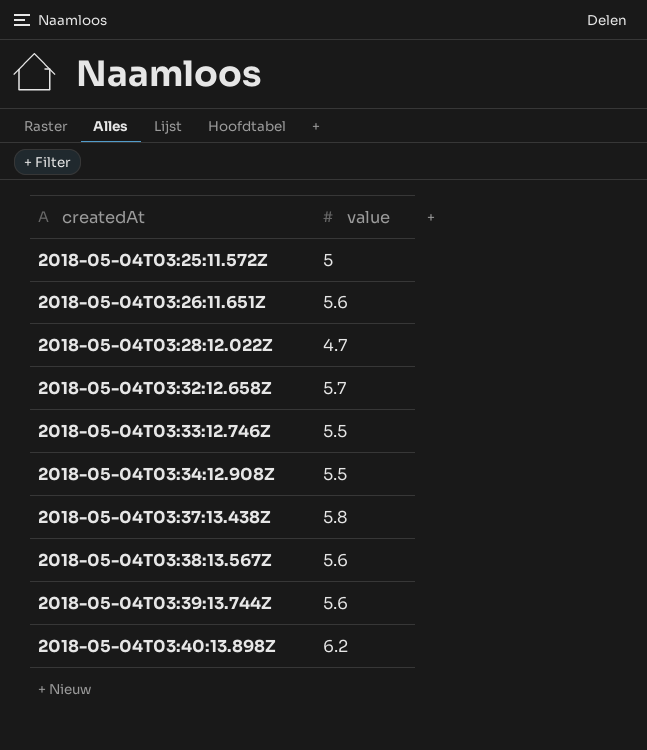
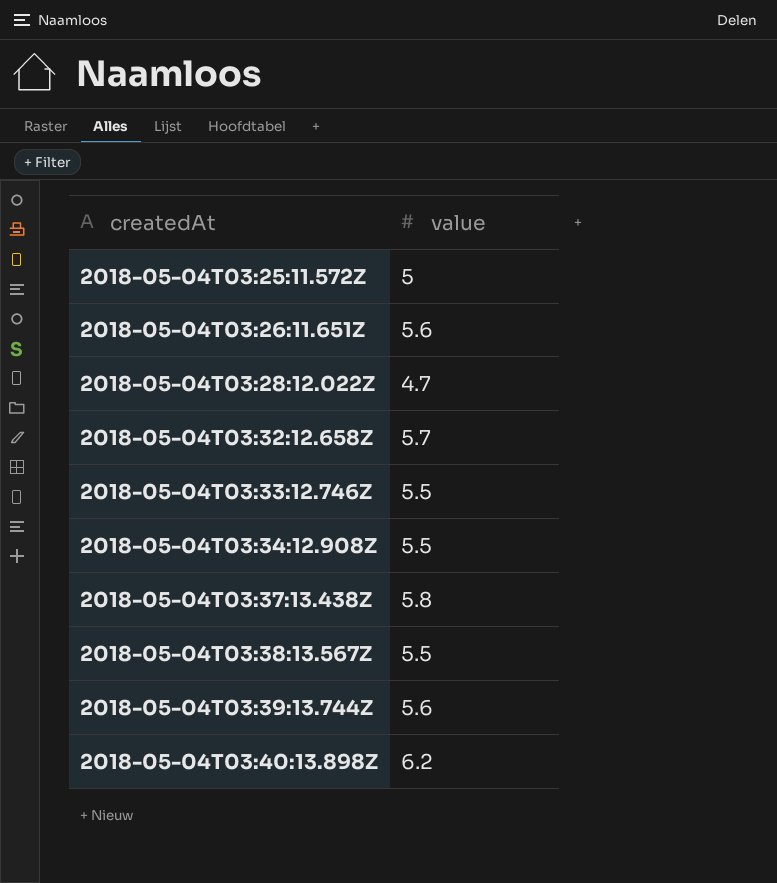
2018-05-04T03:38:13.567Z | value: 5.6 -> 5.5

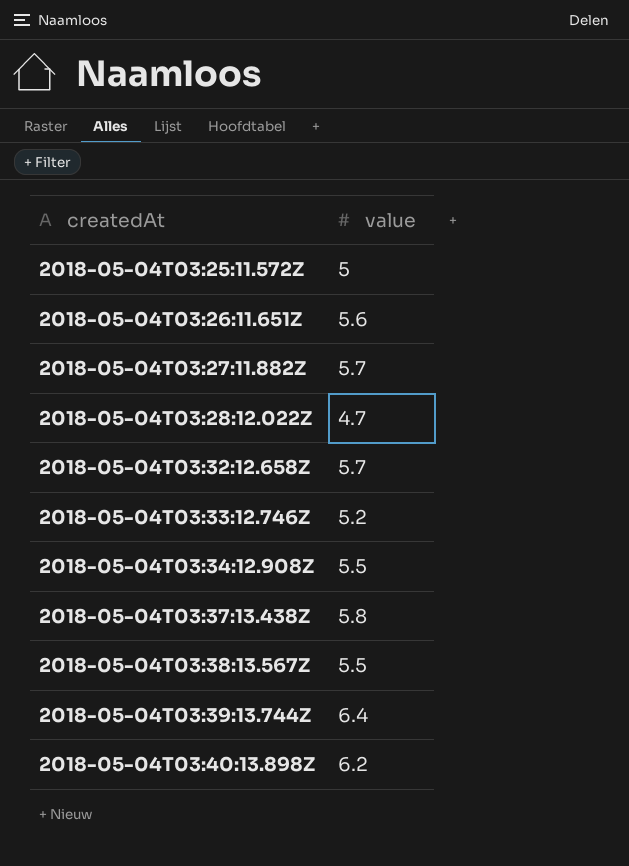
row 2018-05-04T03:27:11.882Z: none -> 5.7
2018-05-04T03:33:12.746Z | value: 5.5 -> 5.2
2018-05-04T03:39:13.744Z | value: 5.6 -> 6.4

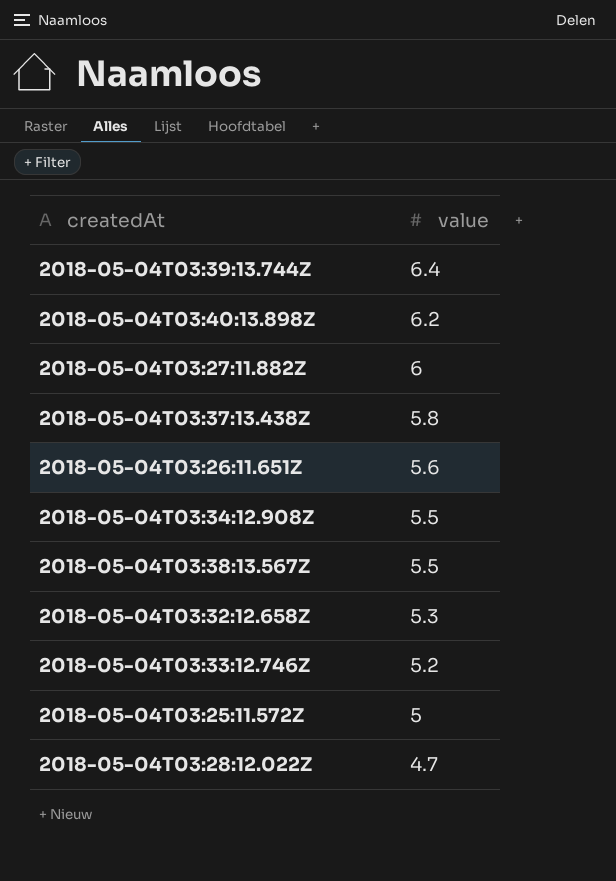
row order: createdAt ascending -> value descending
2018-05-04T03:27:11.882Z | value: 5.7 -> 6
2018-05-04T03:32:12.658Z | value: 5.7 -> 5.3

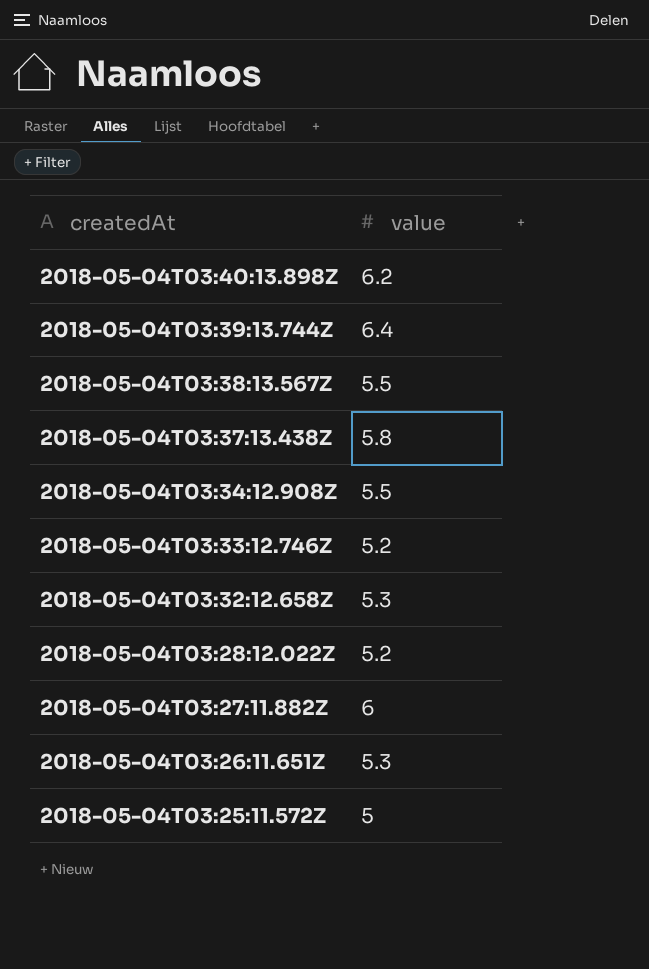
row order: value descending -> createdAt descending
2018-05-04T03:28:12.022Z | value: 4.7 -> 5.2
2018-05-04T03:26:11.651Z | value: 5.6 -> 5.3

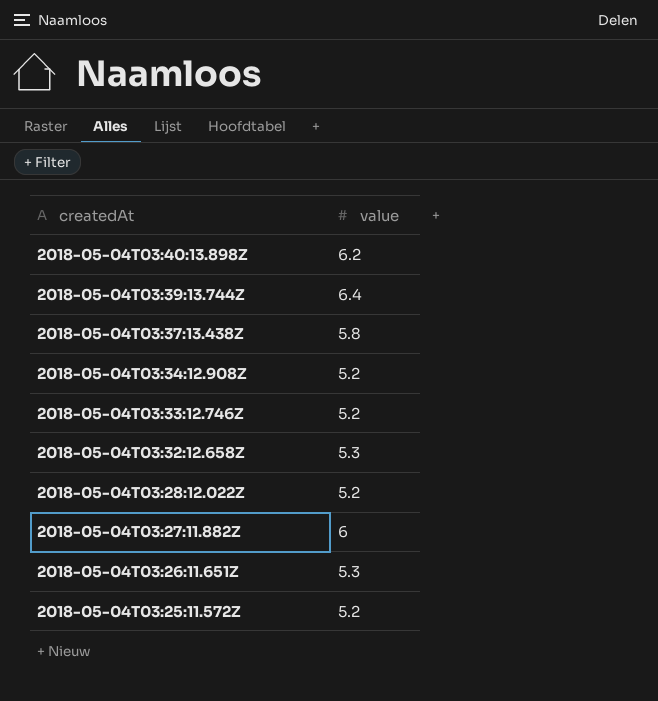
row 2018-05-04T03:38:13.567Z: 5.5 -> none
2018-05-04T03:34:12.908Z | value: 5.5 -> 5.2
2018-05-04T03:25:11.572Z | value: 5 -> 5.2

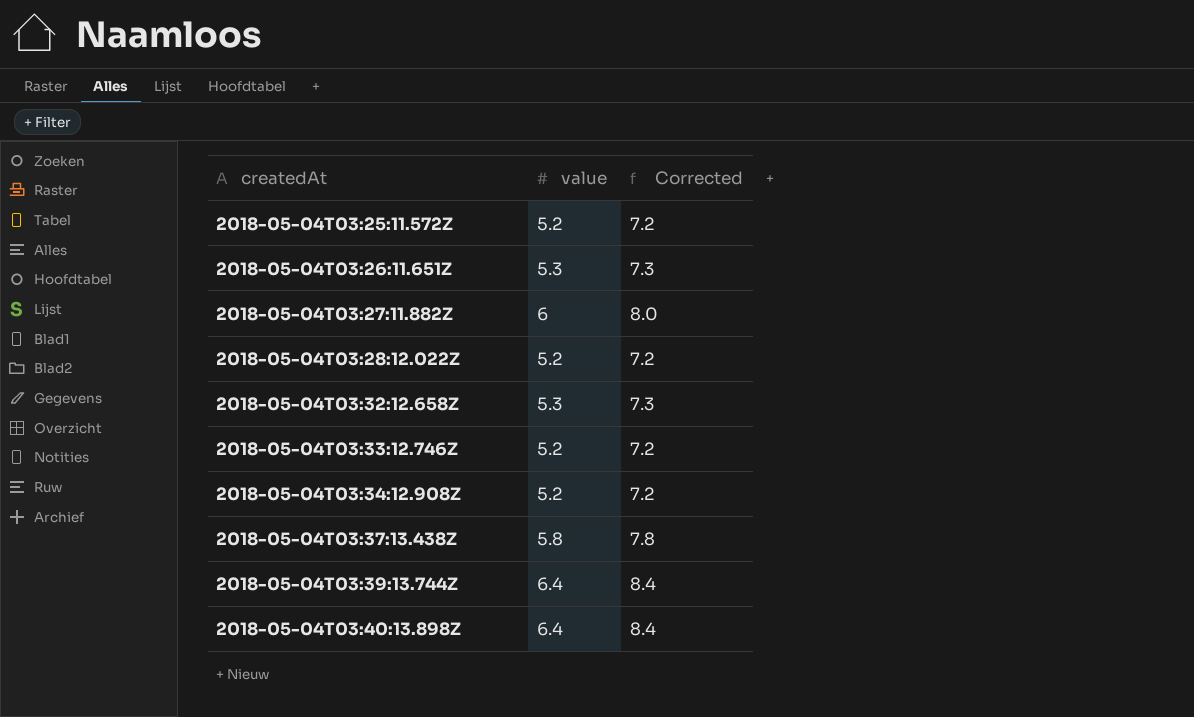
row order: createdAt descending -> createdAt ascending
column Corrected | formula: none -> [value] + 2
2018-05-04T03:40:13.898Z | value: 6.2 -> 6.4

